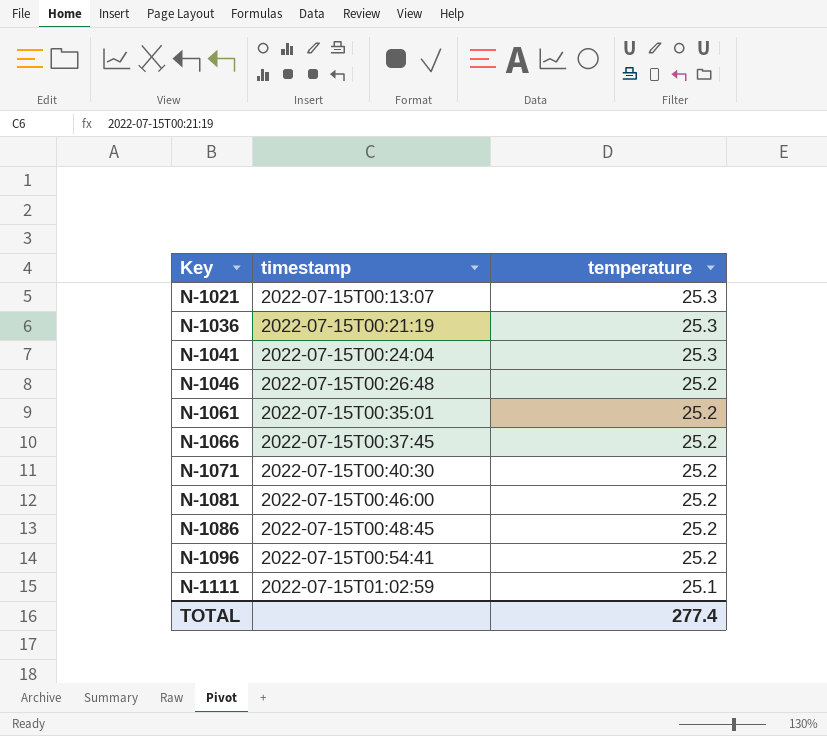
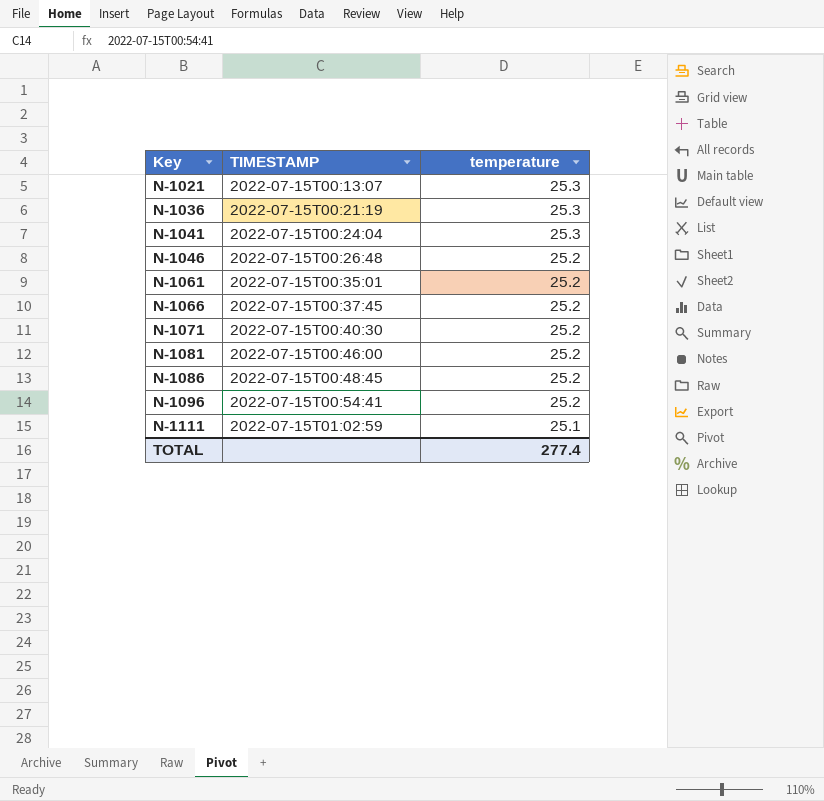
column name: timestamp -> TIMESTAMP

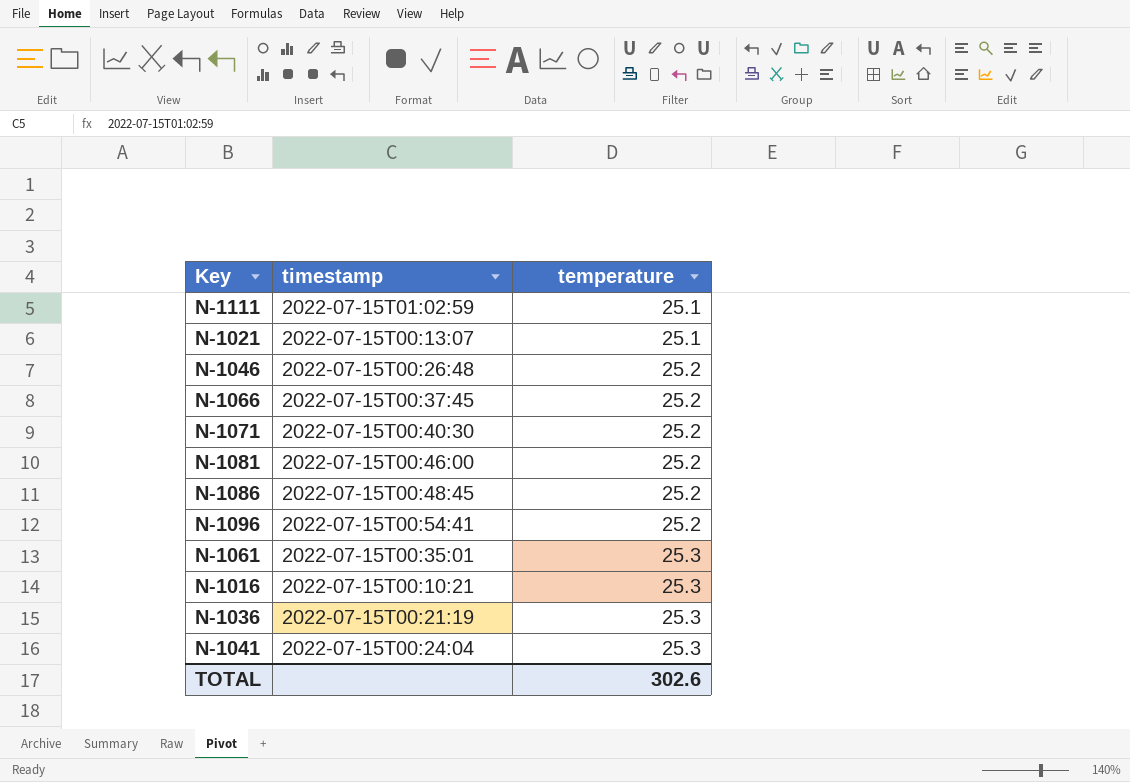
row order: Key ascending -> temperature ascending
column name: TIMESTAMP -> timestamp
N-1021 | temperature: 25.3 -> 25.1
N-1061 | temperature: 25.2 -> 25.3
row N-1016: none -> 2022-07-15T00:10:21 | 25.3
TOTAL | temperature: 277.4 -> 302.6

